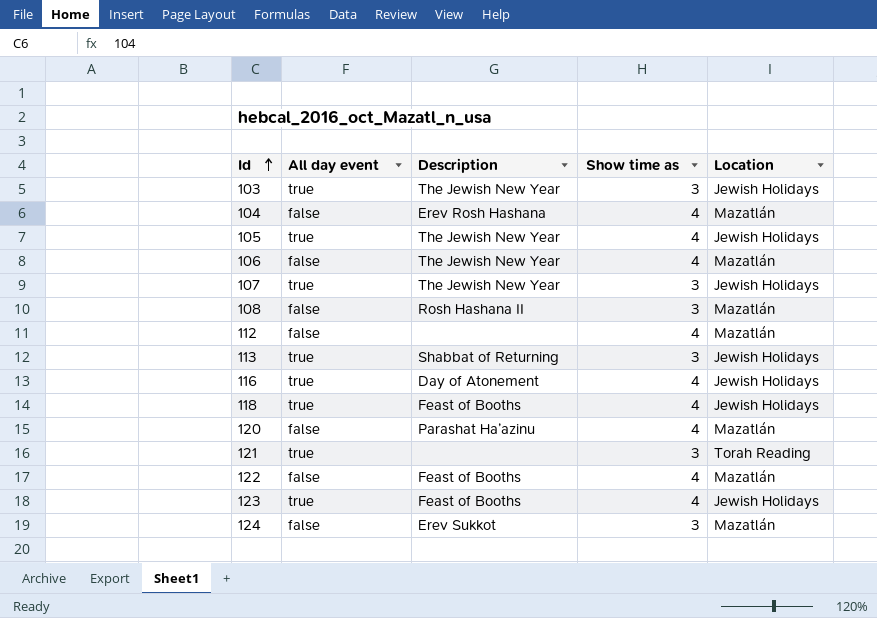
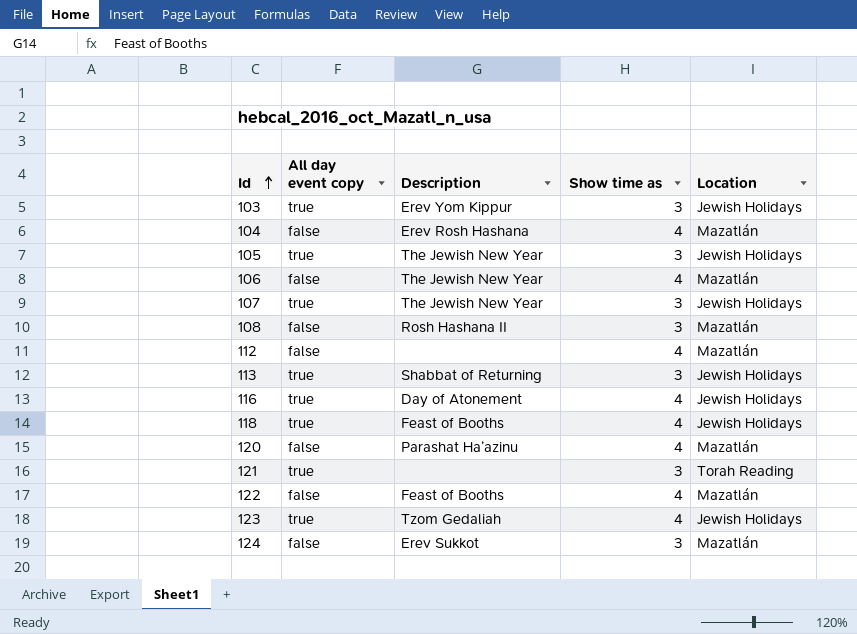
column name: All day event -> All day event copy
103 | Description: The Jewish New Year -> Erev Yom Kippur
105 | Show time as: 4 -> 3
123 | Description: Feast of Booths -> Tzom Gedaliah

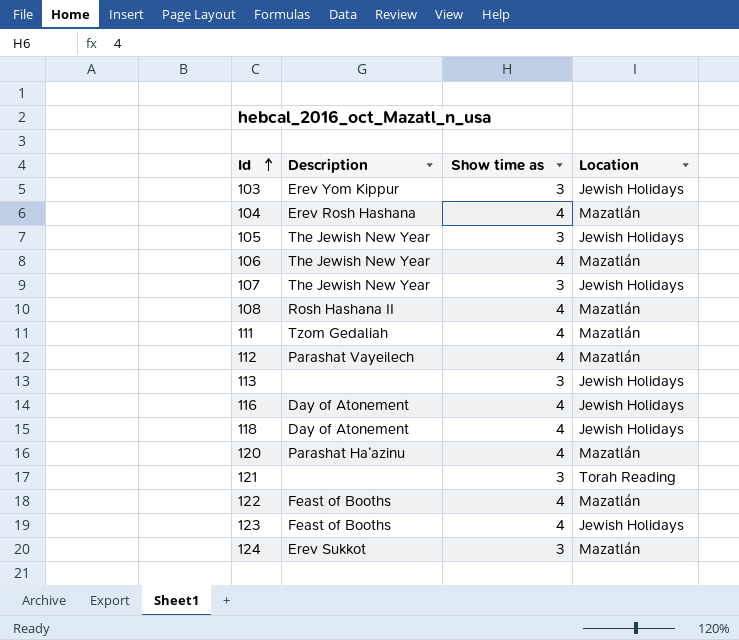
column All day event copy | position: 2 -> none
108 | Show time as: 3 -> 4
row 111: none -> Tzom Gedaliah | 4 | Mazatlán
112 | Description: none -> Parashat Vayeilech
113 | Description: Shabbat of Returning -> none
118 | Description: Feast of Booths -> Day of Atonement
123 | Description: Tzom Gedaliah -> Feast of Booths

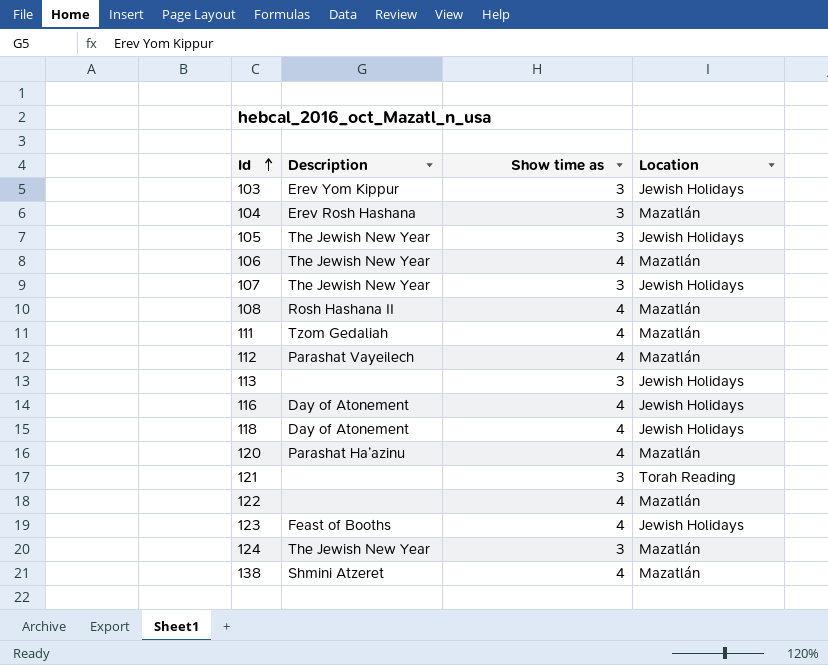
104 | Show time as: 4 -> 3
122 | Description: Feast of Booths -> none
124 | Description: Erev Sukkot -> The Jewish New Year
row 138: none -> Shmini Atzeret | 4 | Mazatlán

